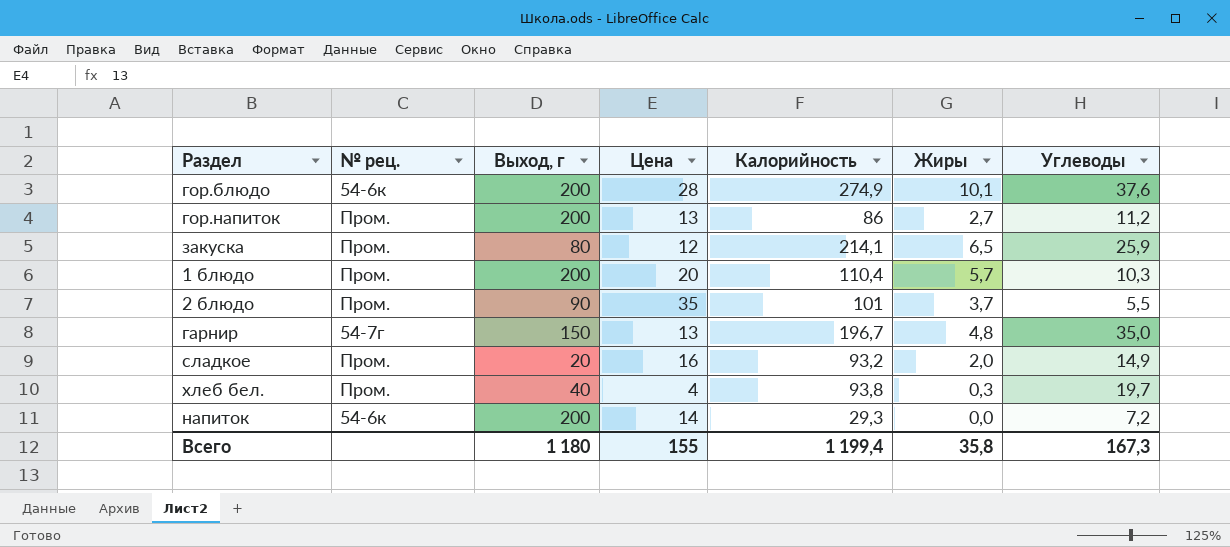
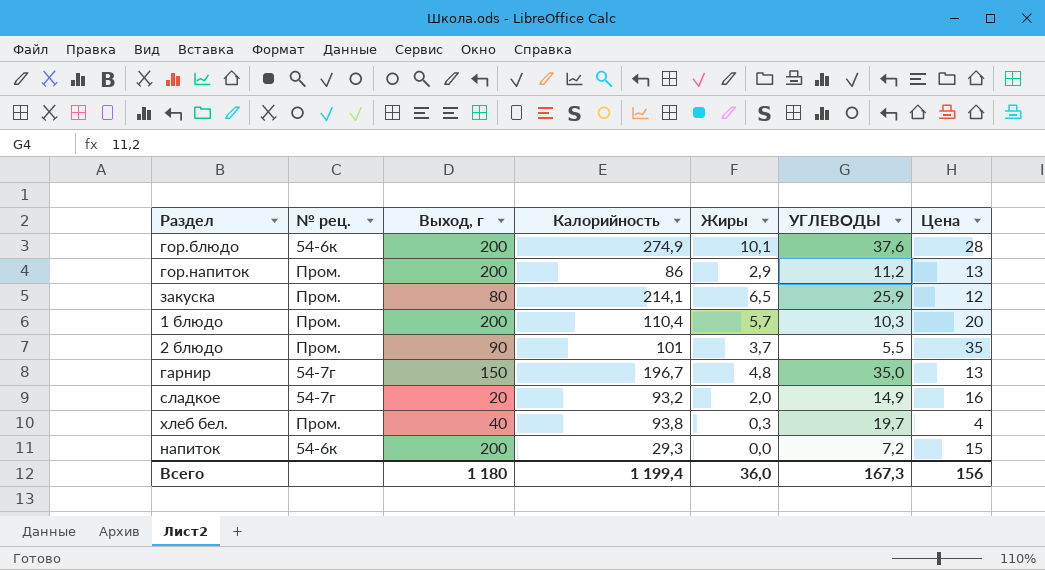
column name: Углеводы -> УГЛЕВОДЫ
column Цена | position: 4 -> 7
гор.напиток | Жиры: 2,7 -> 2,9
сладкое | № рец.: Пром. -> 54-7г
напиток | Цена: 14 -> 15
Всего | Жиры: 35,8 -> 36,0
Всего | Цена: 155 -> 156

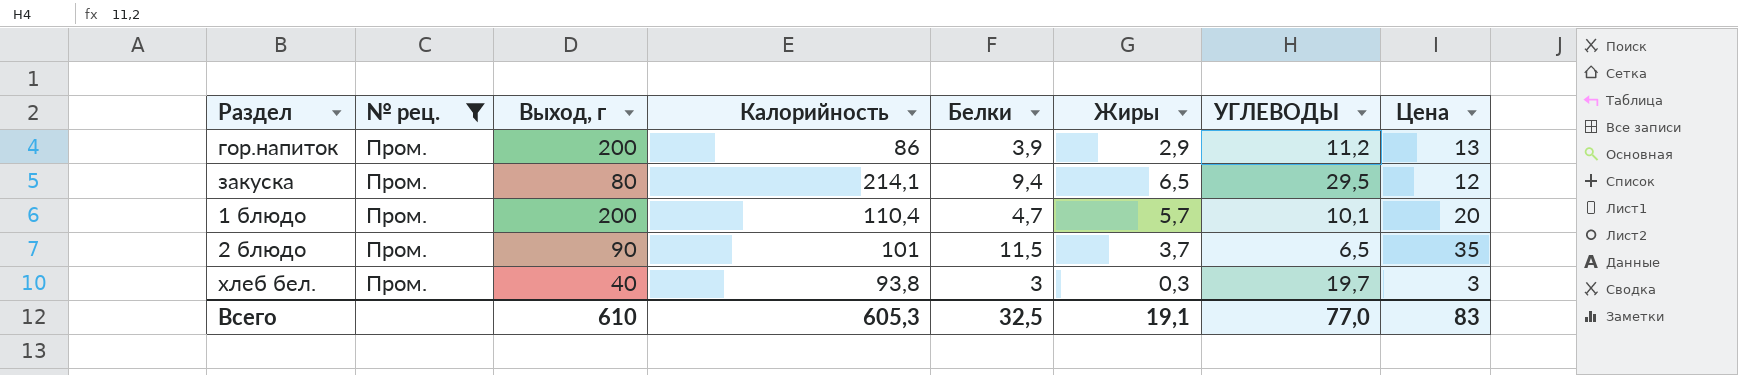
filter: none -> № рец. = Пром.
column Белки | position: none -> 5
закуска | УГЛЕВОДЫ: 25,9 -> 29,5
1 блюдо | УГЛЕВОДЫ: 10,3 -> 10,1
2 блюдо | УГЛЕВОДЫ: 5,5 -> 6,5
хлеб бел. | Цена: 4 -> 3
Всего | Выход, г: 1 180 -> 610
Всего | Калорийность: 1 199,4 -> 605,3
Всего | Жиры: 36,0 -> 19,1
Всего | УГЛЕВОДЫ: 167,3 -> 77,0
Всего | Цена: 156 -> 83

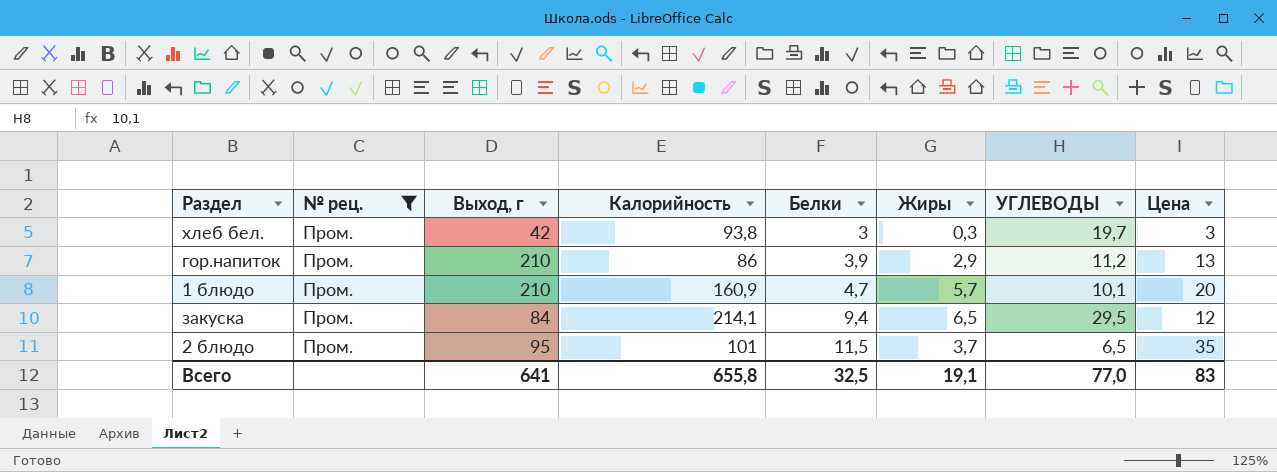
row order: none -> Белки ascending
хлеб бел. | Выход, г: 40 -> 42
гор.напиток | Выход, г: 200 -> 210
1 блюдо | Выход, г: 200 -> 210
1 блюдо | Калорийность: 110,4 -> 160,9
закуска | Выход, г: 80 -> 84
2 блюдо | Выход, г: 90 -> 95
Всего | Выход, г: 610 -> 641
Всего | Калорийность: 605,3 -> 655,8

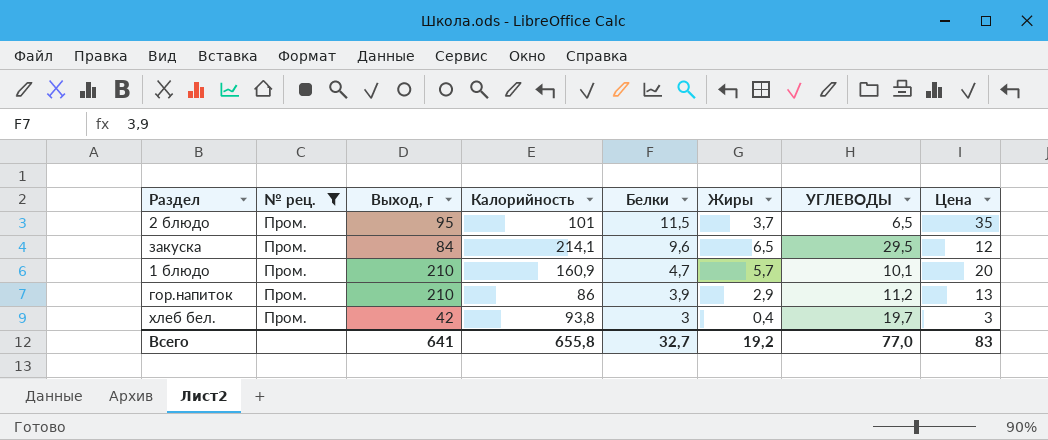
row order: Белки ascending -> Белки descending
закуска | Белки: 9,4 -> 9,6
хлеб бел. | Жиры: 0,3 -> 0,4
Всего | Белки: 32,5 -> 32,7
Всего | Жиры: 19,1 -> 19,2

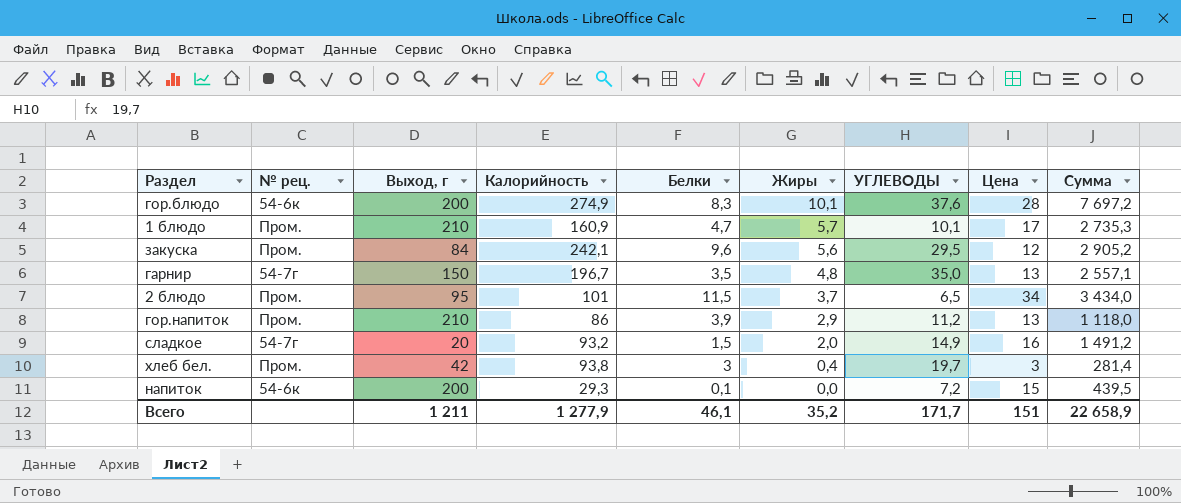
filter: № рец. = Пром. -> none
row order: Белки descending -> Жиры descending
column Сумма | formula: none -> [Калорийность] * [Цена]
1 блюдо | Цена: 20 -> 17
закуска | Калорийность: 214,1 -> 242,1
закуска | Жиры: 6,5 -> 5,6
2 блюдо | Цена: 35 -> 34
Всего | Выход, г: 641 -> 1 211
Всего | Калорийность: 655,8 -> 1 277,9
Всего | Белки: 32,7 -> 46,1
Всего | Жиры: 19,2 -> 35,2
Всего | УГЛЕВОДЫ: 77,0 -> 171,7
Всего | Цена: 83 -> 151

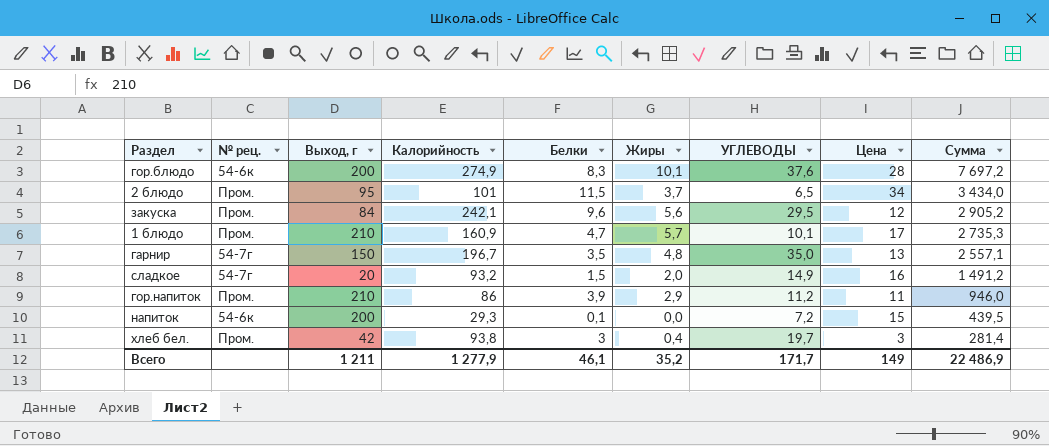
row order: Жиры descending -> Сумма descending
гор.напиток | Цена: 13 -> 11
гор.напиток | Сумма: 1 118,0 -> 946,0
Всего | Цена: 151 -> 149
Всего | Сумма: 22 658,9 -> 22 486,9

